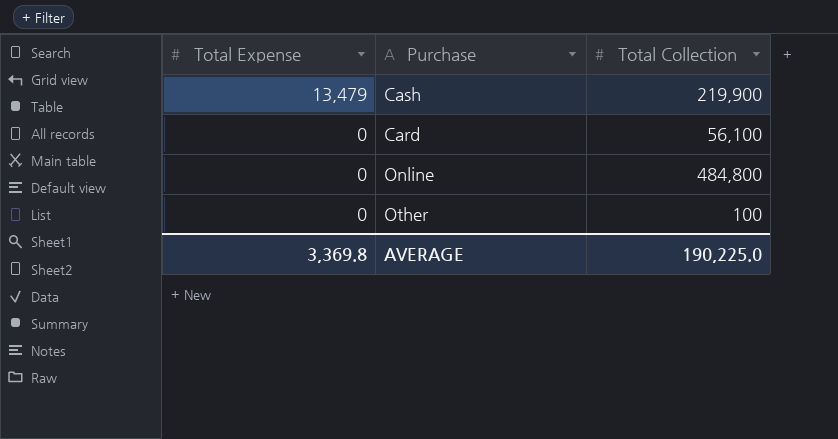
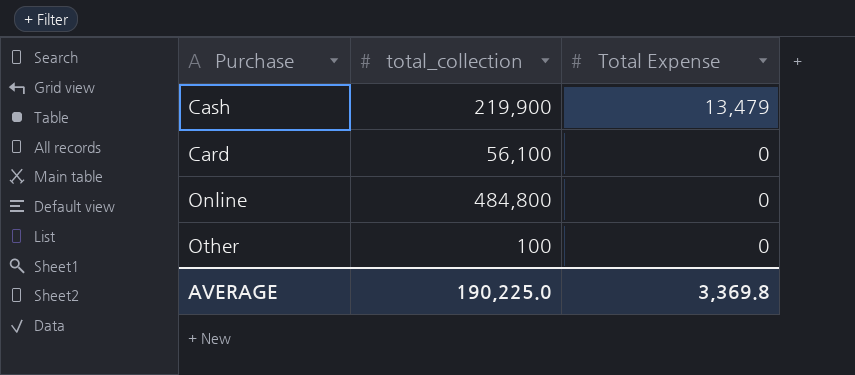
column name: Total Collection -> total_collection
column Total Expense | position: 1 -> 3

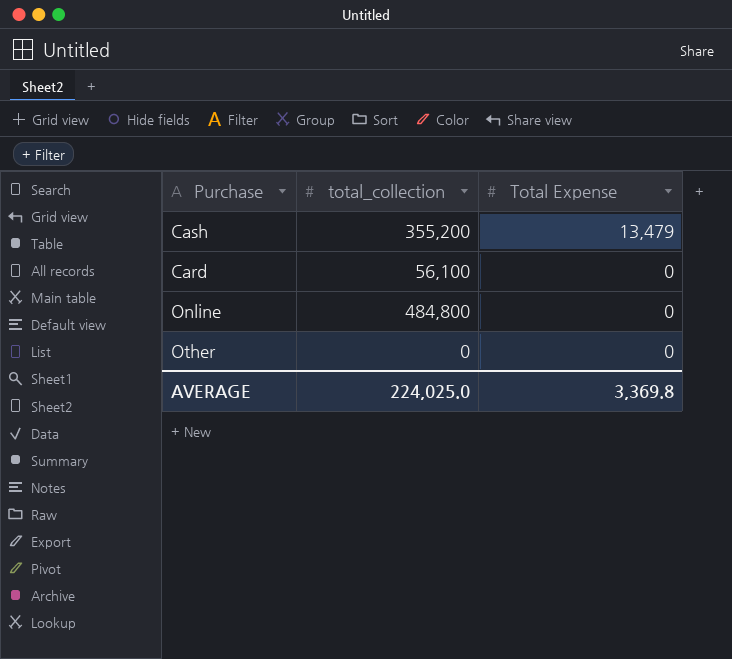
Cash | total_collection: 219,900 -> 355,200
Other | total_collection: 100 -> 0
AVERAGE | total_collection: 190,225.0 -> 224,025.0

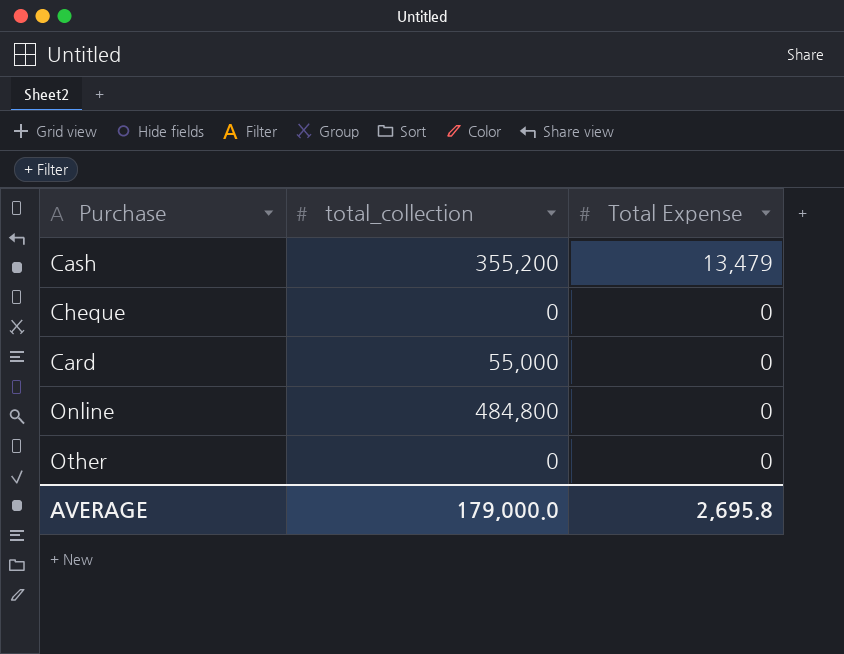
row Cheque: none -> 0 | 0
Card | total_collection: 56,100 -> 55,000
AVERAGE | total_collection: 224,025.0 -> 179,000.0
AVERAGE | Total Expense: 3,369.8 -> 2,695.8

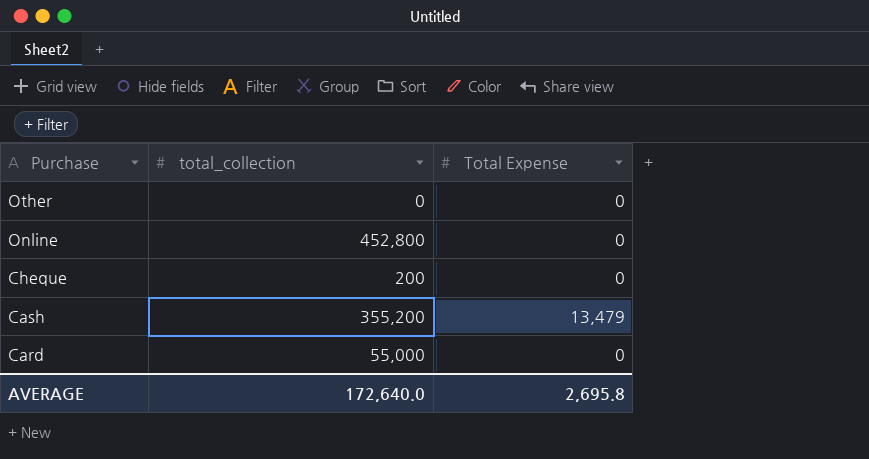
row order: Total Expense descending -> Purchase descending
Online | total_collection: 484,800 -> 452,800
Cheque | total_collection: 0 -> 200
AVERAGE | total_collection: 179,000.0 -> 172,640.0

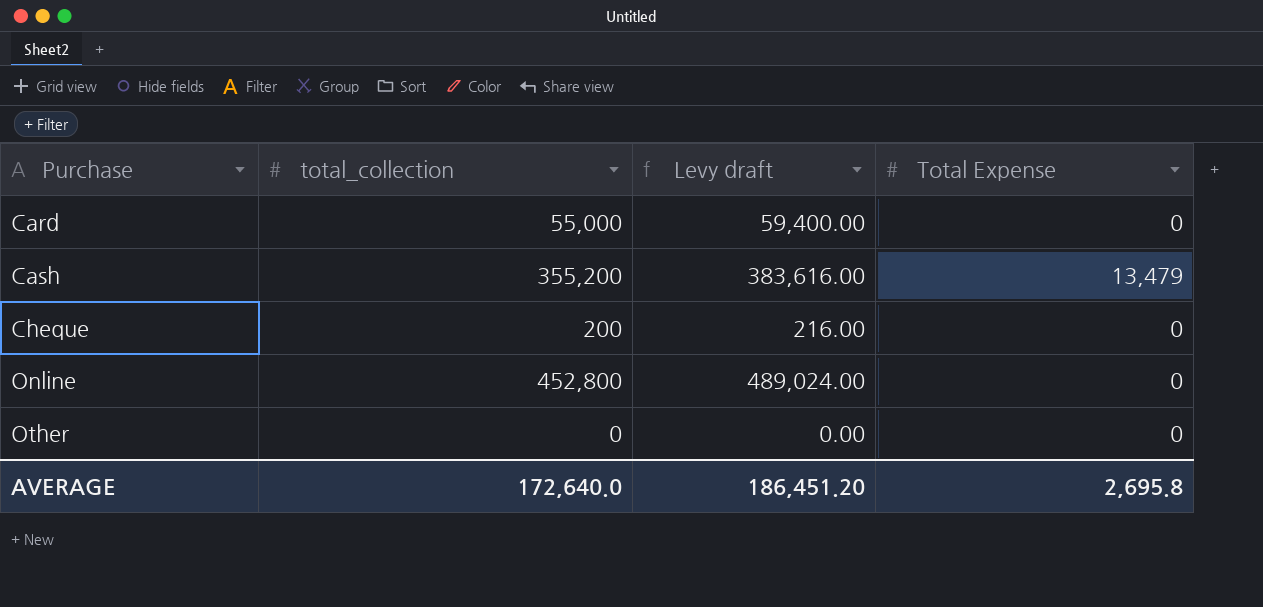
row order: Purchase descending -> Purchase ascending
column Levy draft | formula: none -> [total_collection] * 1.08

